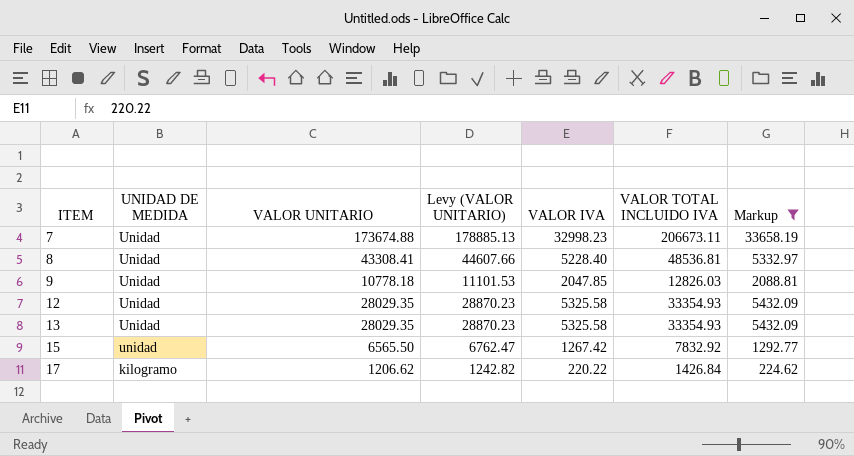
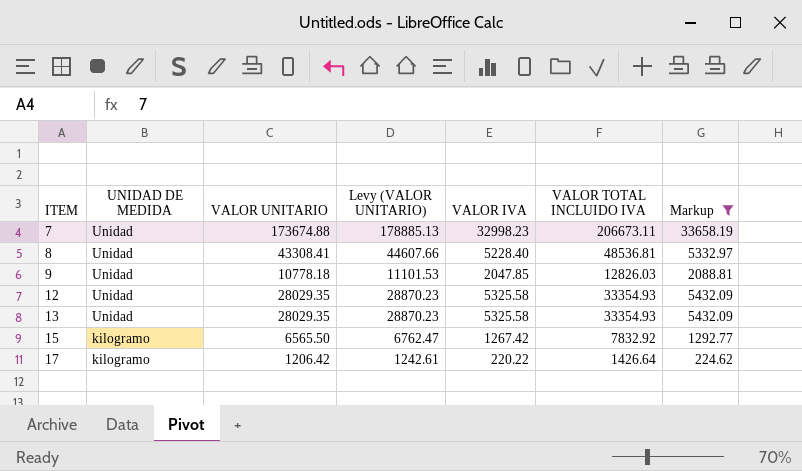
15 | UNIDAD DE MEDIDA: unidad -> kilogramo
17 | VALOR UNITARIO: 1206.62 -> 1206.42
17 | Levy (VALOR UNITARIO): 1242.82 -> 1242.61
17 | VALOR TOTAL INCLUIDO IVA: 1426.84 -> 1426.64

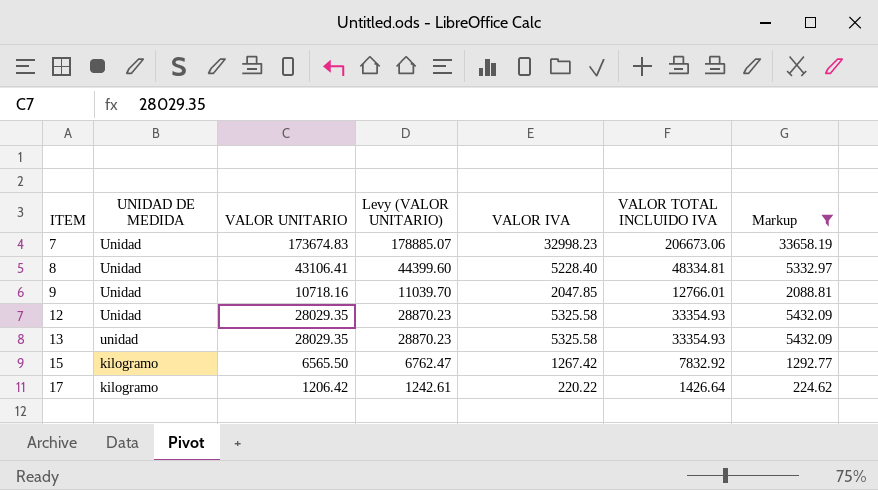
7 | VALOR UNITARIO: 173674.88 -> 173674.83
7 | Levy (VALOR UNITARIO): 178885.13 -> 178885.07
7 | VALOR TOTAL INCLUIDO IVA: 206673.11 -> 206673.06
8 | VALOR UNITARIO: 43308.41 -> 43106.41
8 | Levy (VALOR UNITARIO): 44607.66 -> 44399.60
8 | VALOR TOTAL INCLUIDO IVA: 48536.81 -> 48334.81
9 | VALOR UNITARIO: 10778.18 -> 10718.16
9 | Levy (VALOR UNITARIO): 11101.53 -> 11039.70
9 | VALOR TOTAL INCLUIDO IVA: 12826.03 -> 12766.01
13 | UNIDAD DE MEDIDA: Unidad -> unidad

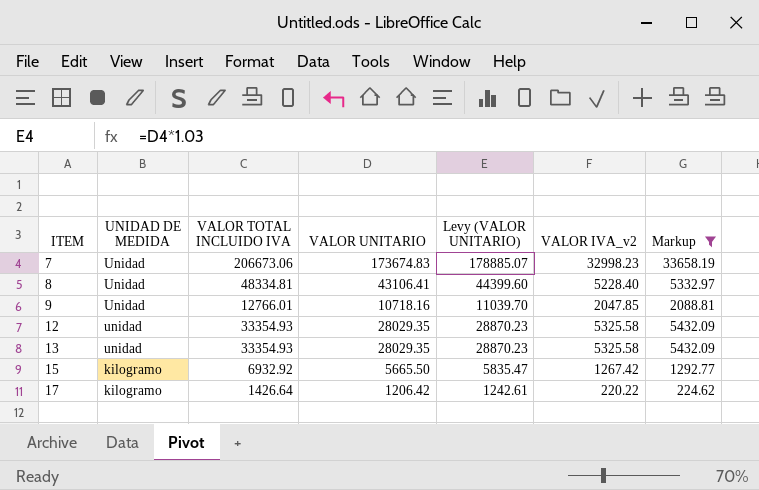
column VALOR TOTAL INCLUIDO IVA | position: 6 -> 3
column name: VALOR IVA -> VALOR IVA_v2
12 | UNIDAD DE MEDIDA: Unidad -> unidad
15 | VALOR TOTAL INCLUIDO IVA: 7832.92 -> 6932.92
15 | VALOR UNITARIO: 6565.50 -> 5665.50
15 | Levy (VALOR UNITARIO): 6762.47 -> 5835.47

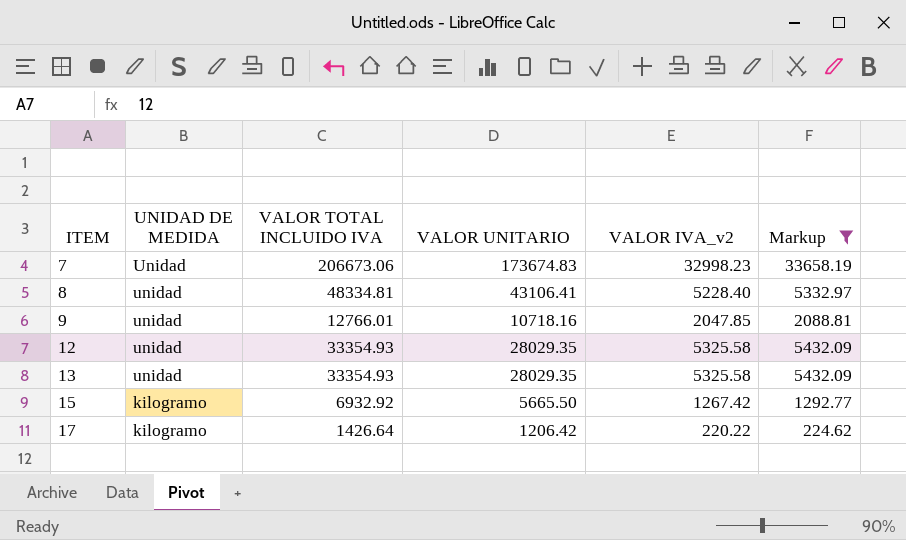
column Levy (VALOR UNITARIO) | formula: [VALOR UNITARIO] * 1.03 -> none
8 | UNIDAD DE MEDIDA: Unidad -> unidad
9 | UNIDAD DE MEDIDA: Unidad -> unidad

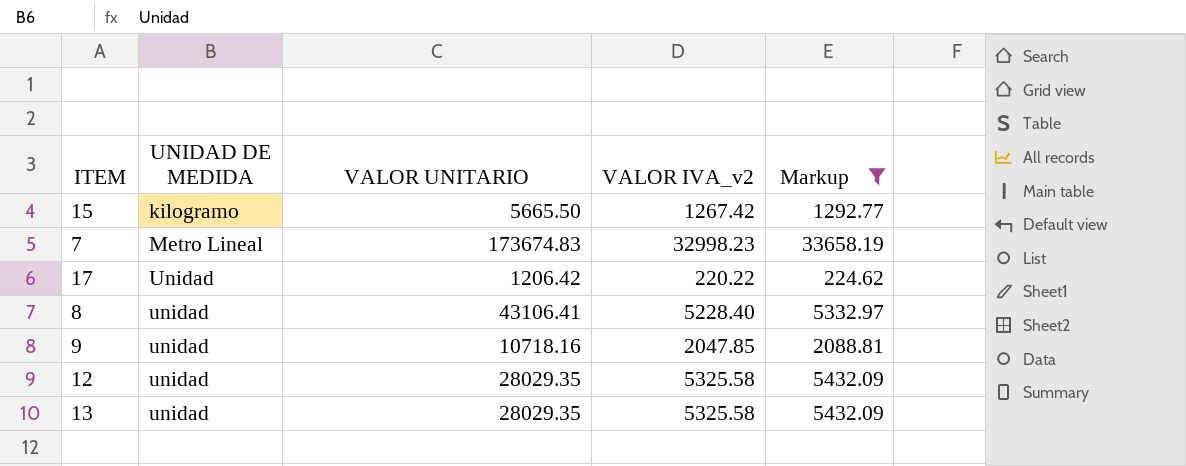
row order: ITEM ascending -> UNIDAD DE MEDIDA ascending
column VALOR TOTAL INCLUIDO IVA | formula: [VALOR UNITARIO] + [VALOR IVA_v2] -> none
7 | UNIDAD DE MEDIDA: Unidad -> Metro Lineal
17 | UNIDAD DE MEDIDA: kilogramo -> Unidad

